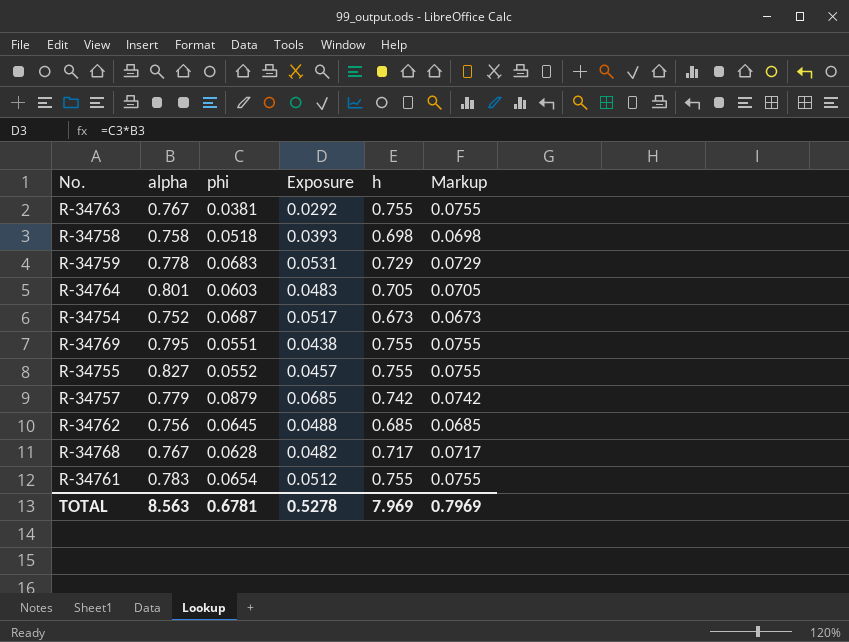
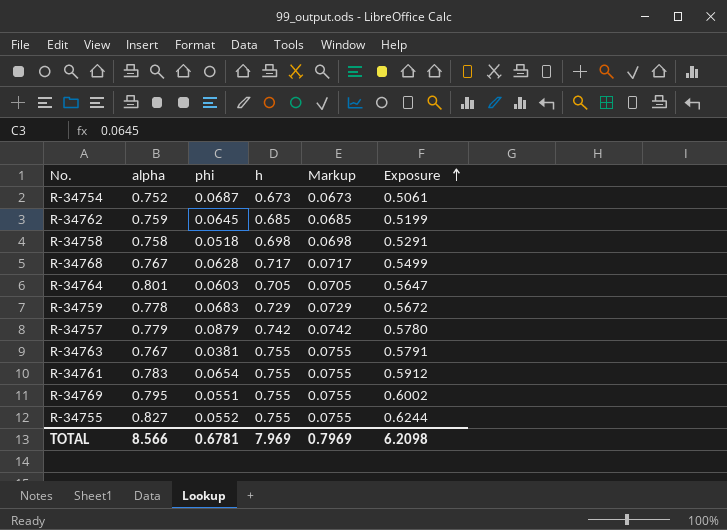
row order: none -> Exposure ascending
column Exposure | formula: [alpha] * [phi] -> [alpha] * [h]
column Exposure | position: 4 -> 6
R-34762 | alpha: 0.756 -> 0.759
TOTAL | alpha: 8.563 -> 8.566
TOTAL | Exposure: 0.5278 -> 6.2098

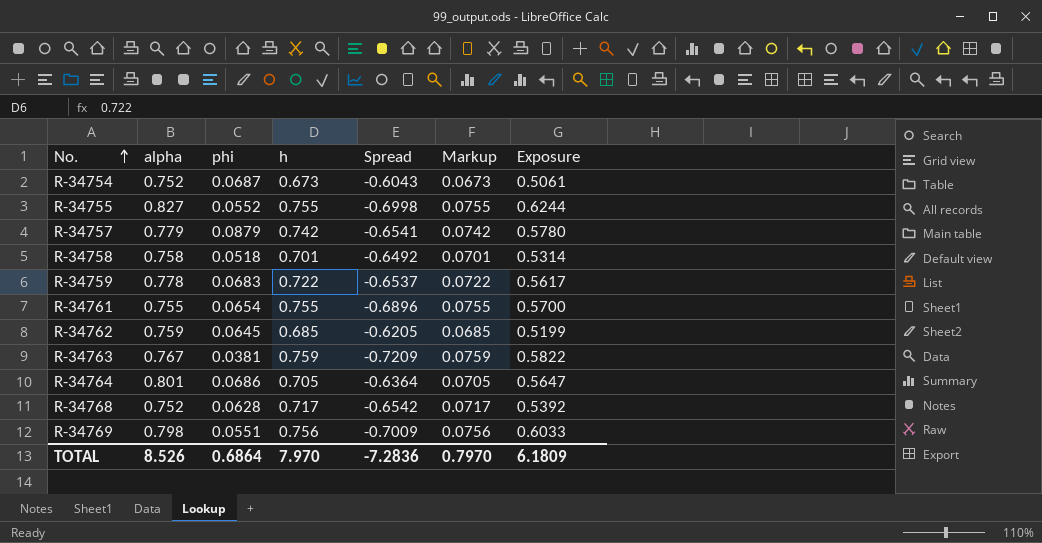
row order: Exposure ascending -> No. ascending
column Spread | formula: none -> [phi] - [h]
R-34758 | h: 0.698 -> 0.701
R-34758 | Markup: 0.0698 -> 0.0701
R-34758 | Exposure: 0.5291 -> 0.5314
R-34759 | h: 0.729 -> 0.722
R-34759 | Markup: 0.0729 -> 0.0722
R-34759 | Exposure: 0.5672 -> 0.5617
R-34761 | alpha: 0.783 -> 0.755
R-34761 | Exposure: 0.5912 -> 0.5700
R-34763 | h: 0.755 -> 0.759
R-34763 | Markup: 0.0755 -> 0.0759
R-34763 | Exposure: 0.5791 -> 0.5822
R-34764 | phi: 0.0603 -> 0.0686
R-34768 | alpha: 0.767 -> 0.752
R-34768 | Exposure: 0.5499 -> 0.5392
R-34769 | alpha: 0.795 -> 0.798
R-34769 | h: 0.755 -> 0.756
R-34769 | Markup: 0.0755 -> 0.0756
R-34769 | Exposure: 0.6002 -> 0.6033
TOTAL | alpha: 8.566 -> 8.526
TOTAL | phi: 0.6781 -> 0.6864
TOTAL | h: 7.969 -> 7.970
TOTAL | Markup: 0.7969 -> 0.7970
TOTAL | Exposure: 6.2098 -> 6.1809

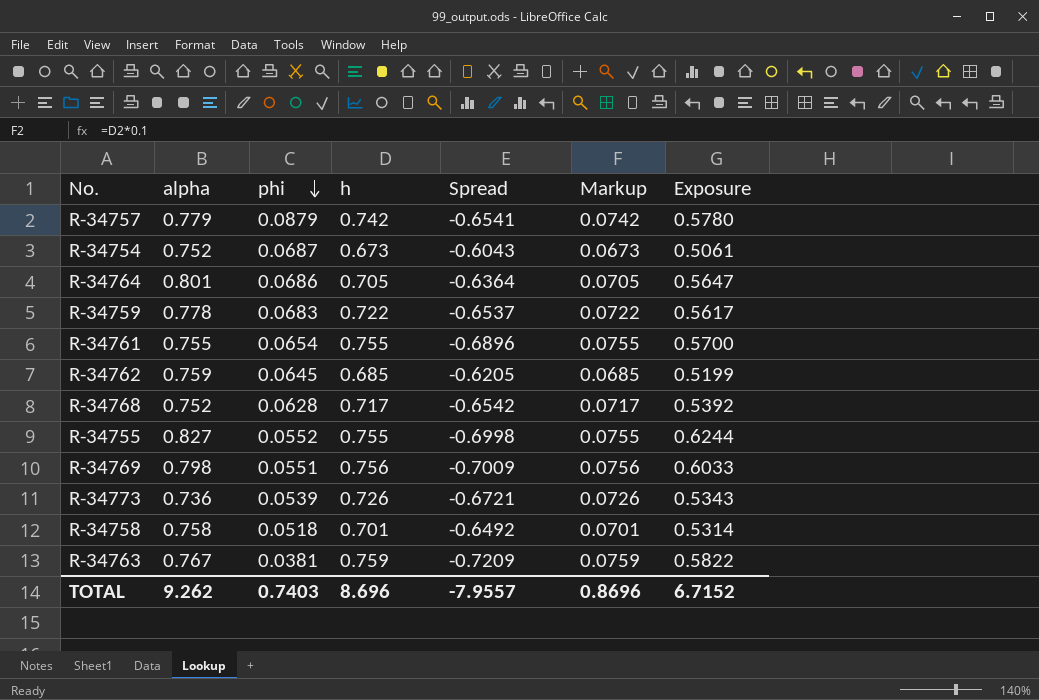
row order: No. ascending -> phi descending
row R-34773: none -> 0.736 | 0.0539 | 0.726 | -0.6721 | 0.0726 | 0.5343
TOTAL | alpha: 8.526 -> 9.262
TOTAL | phi: 0.6864 -> 0.7403
TOTAL | h: 7.970 -> 8.696
TOTAL | Spread: -7.2836 -> -7.9557
TOTAL | Markup: 0.7970 -> 0.8696
TOTAL | Exposure: 6.1809 -> 6.7152

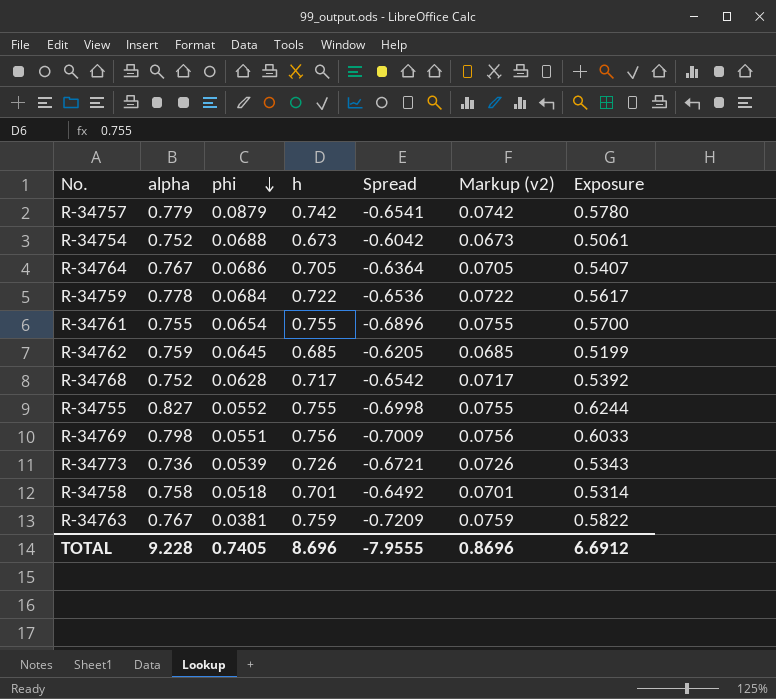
column name: Markup -> Markup (v2)
R-34754 | phi: 0.0687 -> 0.0688
R-34754 | Spread: -0.6043 -> -0.6042
R-34764 | alpha: 0.801 -> 0.767
R-34764 | Exposure: 0.5647 -> 0.5407
R-34759 | phi: 0.0683 -> 0.0684
R-34759 | Spread: -0.6537 -> -0.6536
TOTAL | alpha: 9.262 -> 9.228
TOTAL | phi: 0.7403 -> 0.7405
TOTAL | Spread: -7.9557 -> -7.9555
TOTAL | Exposure: 6.7152 -> 6.6912

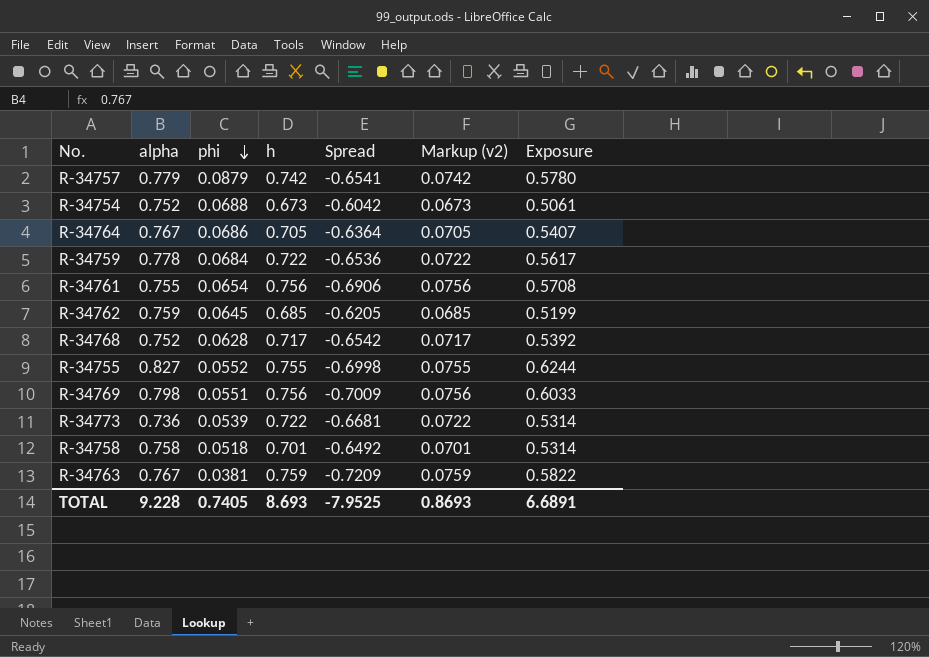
R-34761 | h: 0.755 -> 0.756
R-34761 | Spread: -0.6896 -> -0.6906
R-34761 | Markup (v2): 0.0755 -> 0.0756
R-34761 | Exposure: 0.5700 -> 0.5708
R-34773 | h: 0.726 -> 0.722
R-34773 | Spread: -0.6721 -> -0.6681
R-34773 | Markup (v2): 0.0726 -> 0.0722
R-34773 | Exposure: 0.5343 -> 0.5314
TOTAL | h: 8.696 -> 8.693
TOTAL | Spread: -7.9555 -> -7.9525
TOTAL | Markup (v2): 0.8696 -> 0.8693
TOTAL | Exposure: 6.6912 -> 6.6891

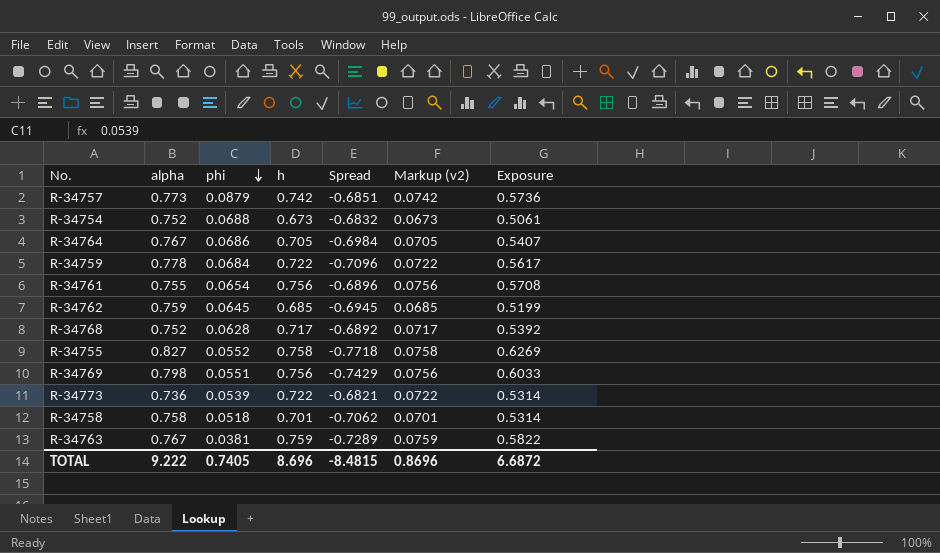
column Spread | formula: [phi] - [h] -> [phi] - [alpha]
R-34757 | alpha: 0.779 -> 0.773
R-34757 | Exposure: 0.5780 -> 0.5736
R-34755 | h: 0.755 -> 0.758
R-34755 | Markup (v2): 0.0755 -> 0.0758
R-34755 | Exposure: 0.6244 -> 0.6269
TOTAL | alpha: 9.228 -> 9.222
TOTAL | h: 8.693 -> 8.696
TOTAL | Spread: -7.9525 -> -8.4815
TOTAL | Markup (v2): 0.8693 -> 0.8696
TOTAL | Exposure: 6.6891 -> 6.6872

